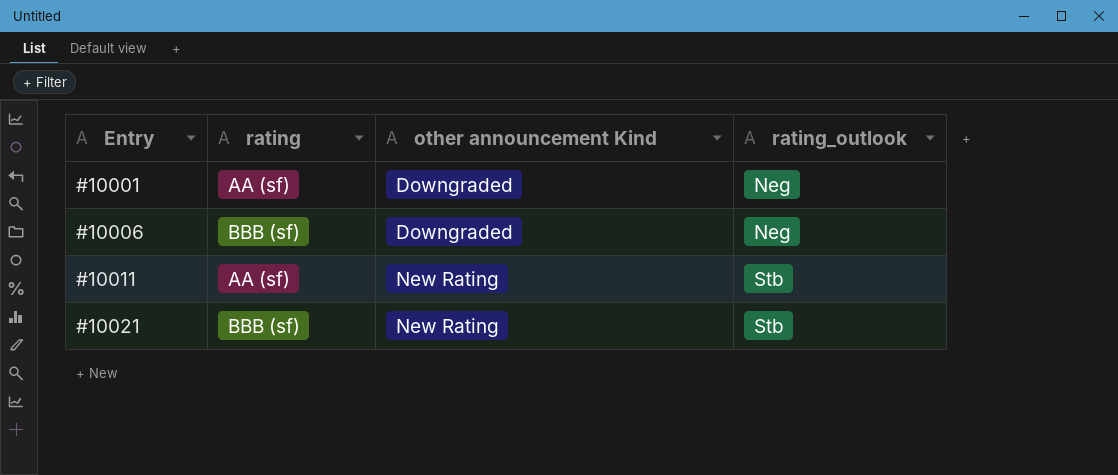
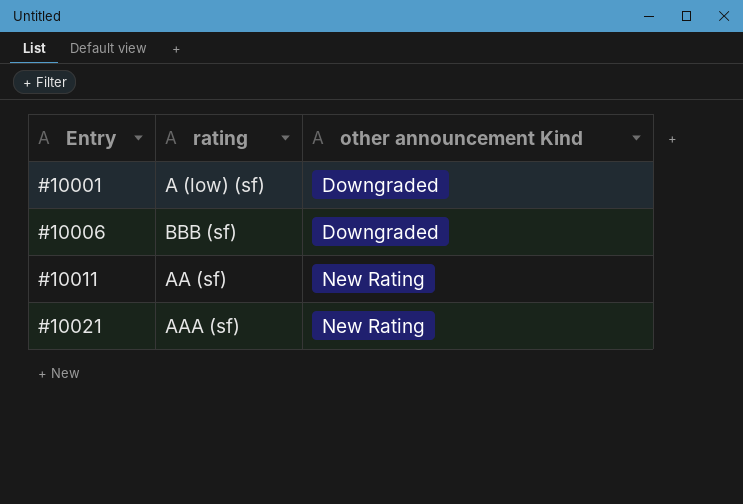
column rating_outlook | position: 4 -> none
#10001 | rating: AA (sf) -> A (low) (sf)
#10021 | rating: BBB (sf) -> AAA (sf)

